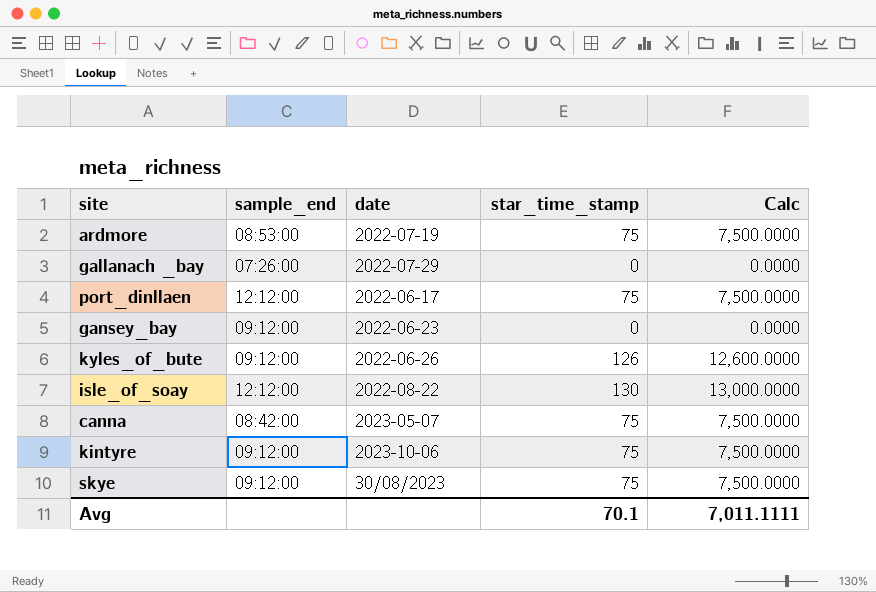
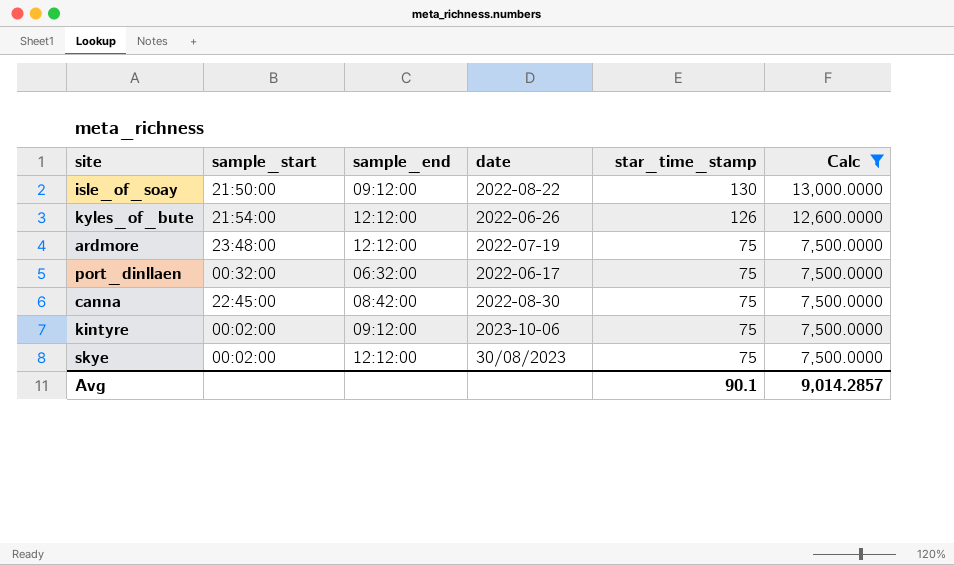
filter: none -> Calc != 0.0000
row order: none -> star_time_stamp descending
column sample_start | position: none -> 2
isle_of_soay | sample_end: 12:12:00 -> 09:12:00
kyles_of_bute | sample_end: 09:12:00 -> 12:12:00
ardmore | sample_end: 08:53:00 -> 12:12:00
port_dinllaen | sample_end: 12:12:00 -> 06:32:00
canna | date: 2023-05-07 -> 2022-08-30
skye | sample_end: 09:12:00 -> 12:12:00
Avg | star_time_stamp: 70.1 -> 90.1
Avg | Calc: 7,011.1111 -> 9,014.2857

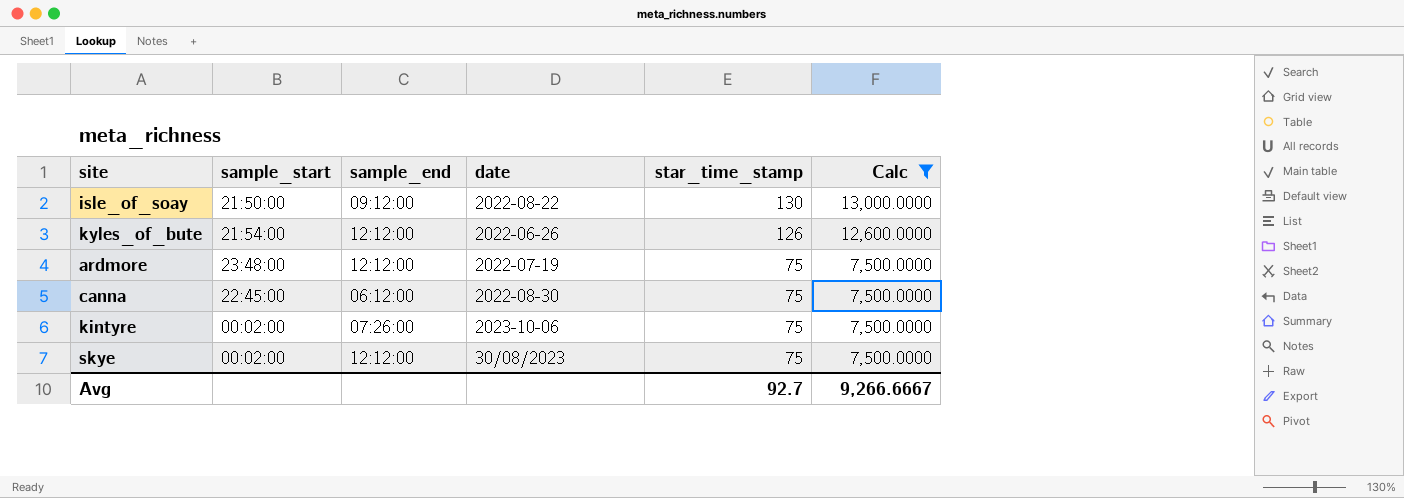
row port_dinllaen: 00:32:00 | 06:32:00 | 2022-06-17 | 75 | 7,500.0000 -> none
canna | sample_end: 08:42:00 -> 06:12:00
kintyre | sample_end: 09:12:00 -> 07:26:00
Avg | star_time_stamp: 90.1 -> 92.7
Avg | Calc: 9,014.2857 -> 9,266.6667

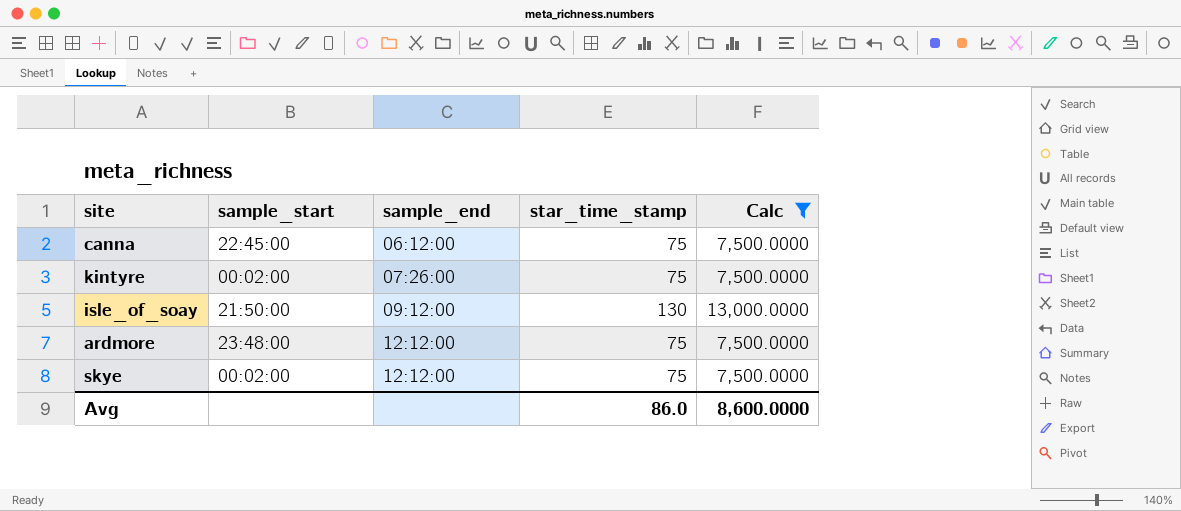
row order: star_time_stamp descending -> sample_end ascending
column date | position: 4 -> none
row kyles_of_bute: 21:54:00 | 12:12:00 | 2022-06-26 | 126 | 12,600.0000 -> none
Avg | star_time_stamp: 92.7 -> 86.0
Avg | Calc: 9,266.6667 -> 8,600.0000

